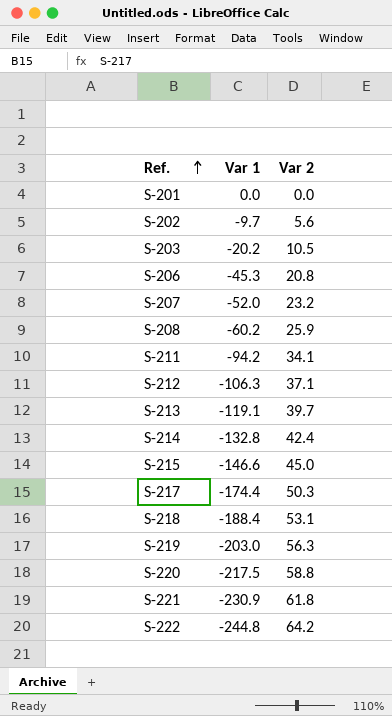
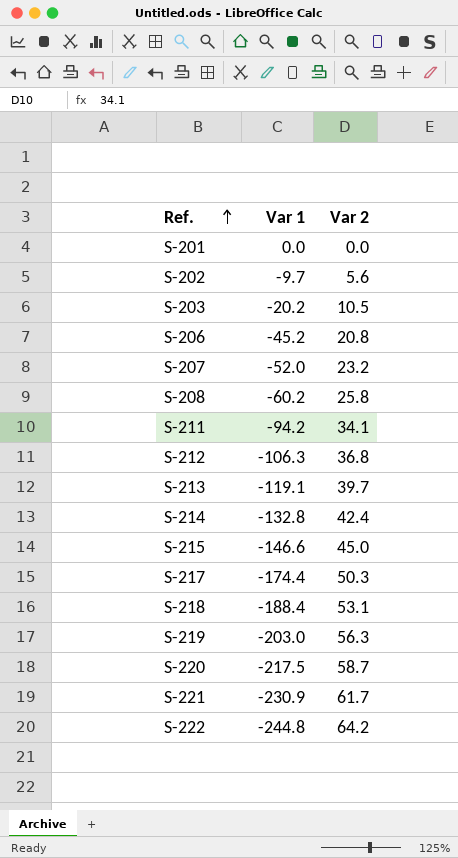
S-206 | Var 1: -45.3 -> -45.2
S-208 | Var 2: 25.9 -> 25.8
S-212 | Var 2: 37.1 -> 36.8
S-220 | Var 2: 58.8 -> 58.7
S-221 | Var 2: 61.8 -> 61.7

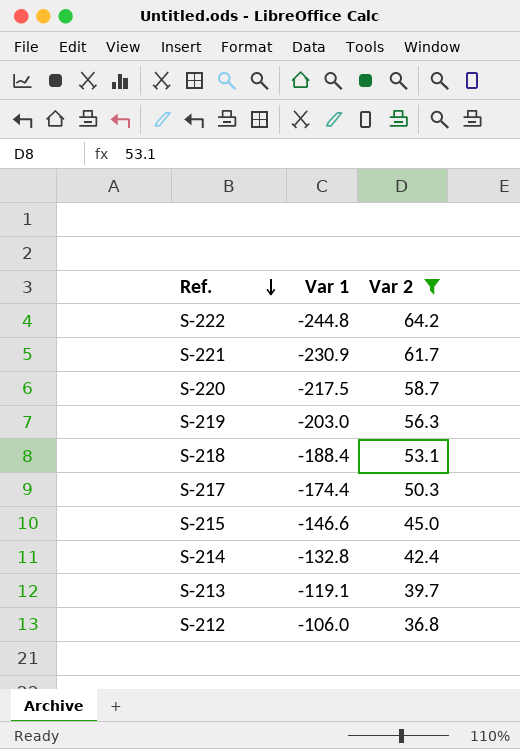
filter: none -> Var 2 >= 36.8
row order: Ref. ascending -> Ref. descending
S-212 | Var 1: -106.3 -> -106.0

